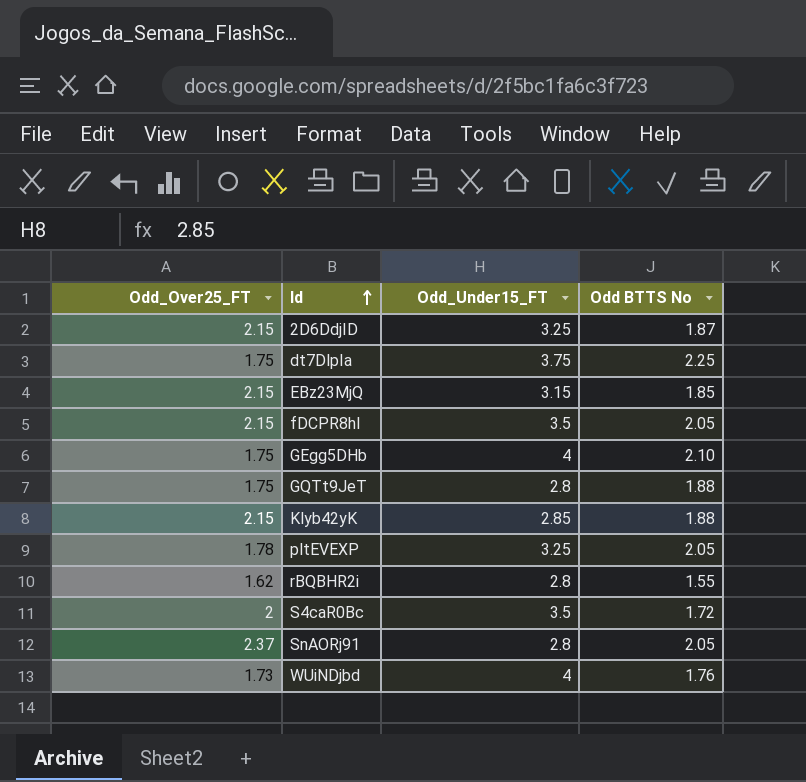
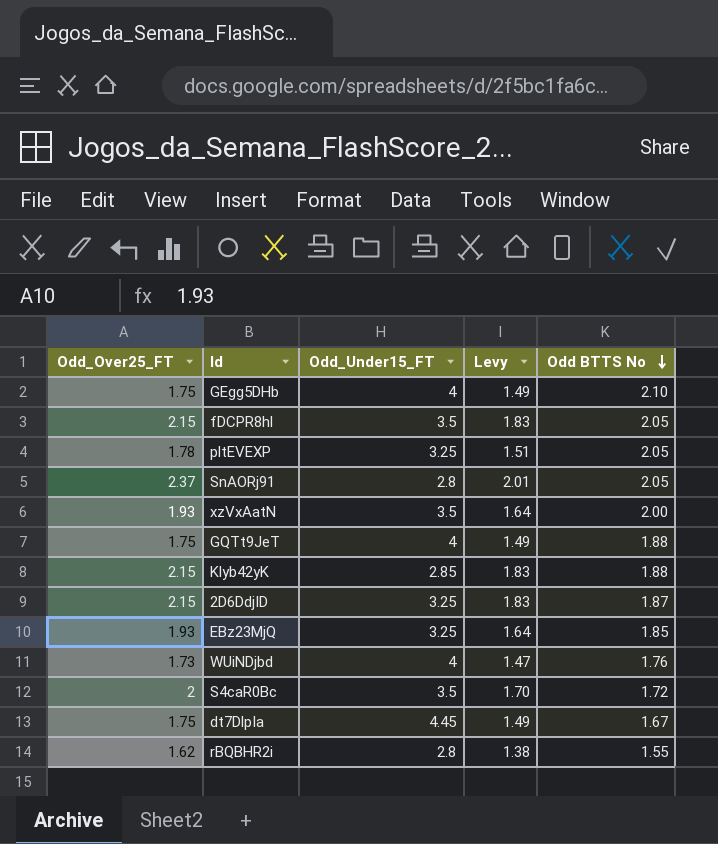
row order: Id ascending -> Odd BTTS No descending
column Levy | formula: none -> [Odd_Over25_FT] * 0.85
row xzVxAatN: none -> 1.93 | 3.5 | 1.64 | 2.00
GQTt9JeT | Odd_Under15_FT: 2.8 -> 4
EBz23MjQ | Odd_Over25_FT: 2.15 -> 1.93
EBz23MjQ | Odd_Under15_FT: 3.15 -> 3.25
dt7DlpIa | Odd_Under15_FT: 3.75 -> 4.45
dt7DlpIa | Odd BTTS No: 2.25 -> 1.67

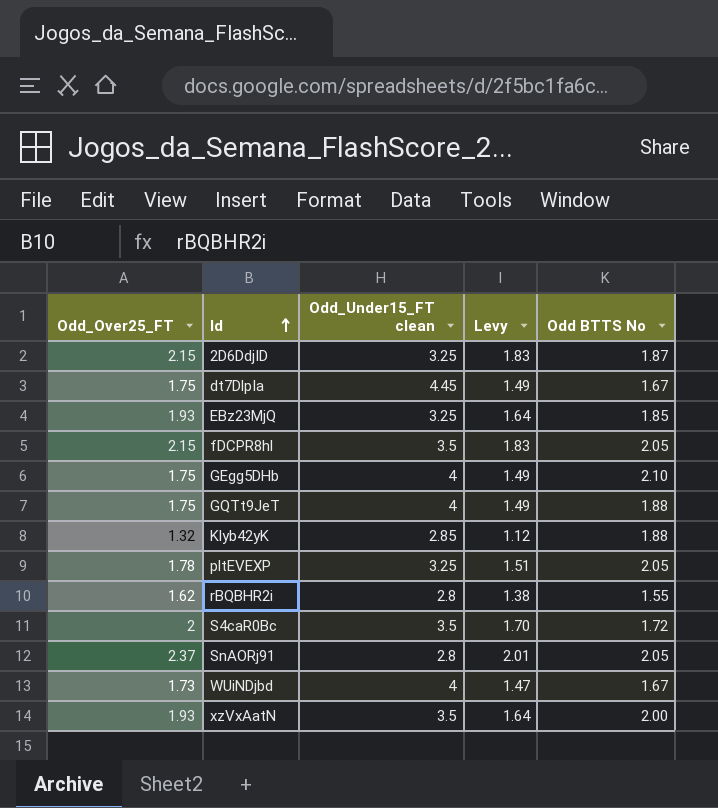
row order: Odd BTTS No descending -> Id ascending
column name: Odd_Under15_FT -> Odd_Under15_FT clean
Klyb42yK | Odd_Over25_FT: 2.15 -> 1.32
Klyb42yK | Levy: 1.83 -> 1.12
WUiNDjbd | Odd BTTS No: 1.76 -> 1.67

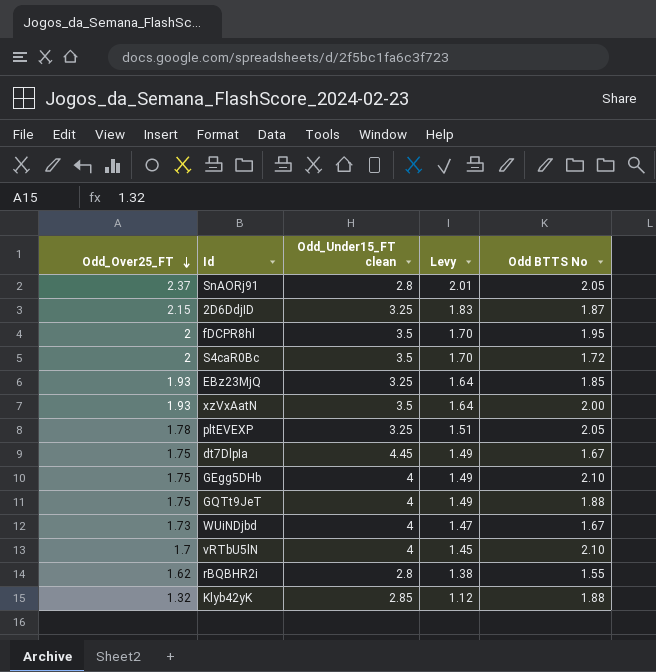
row order: Id ascending -> Odd_Over25_FT descending
fDCPR8hl | Odd_Over25_FT: 2.15 -> 2
fDCPR8hl | Levy: 1.83 -> 1.70
fDCPR8hl | Odd BTTS No: 2.05 -> 1.95
row vRTbU5lN: none -> 1.7 | 4 | 1.45 | 2.10

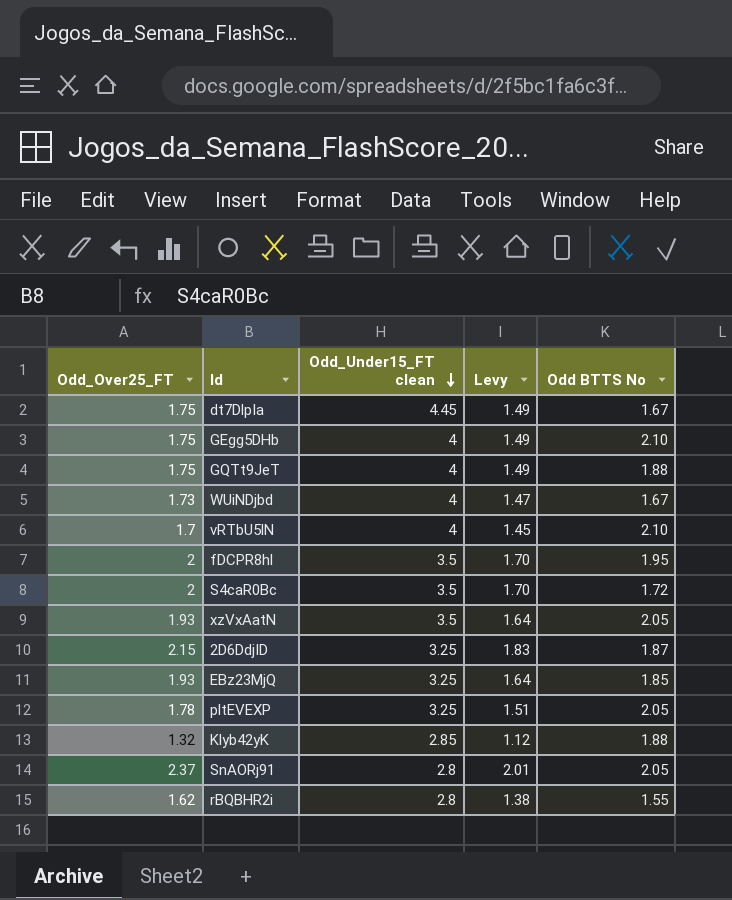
row order: Odd_Over25_FT descending -> Odd_Under15_FT clean descending
xzVxAatN | Odd BTTS No: 2.00 -> 2.05

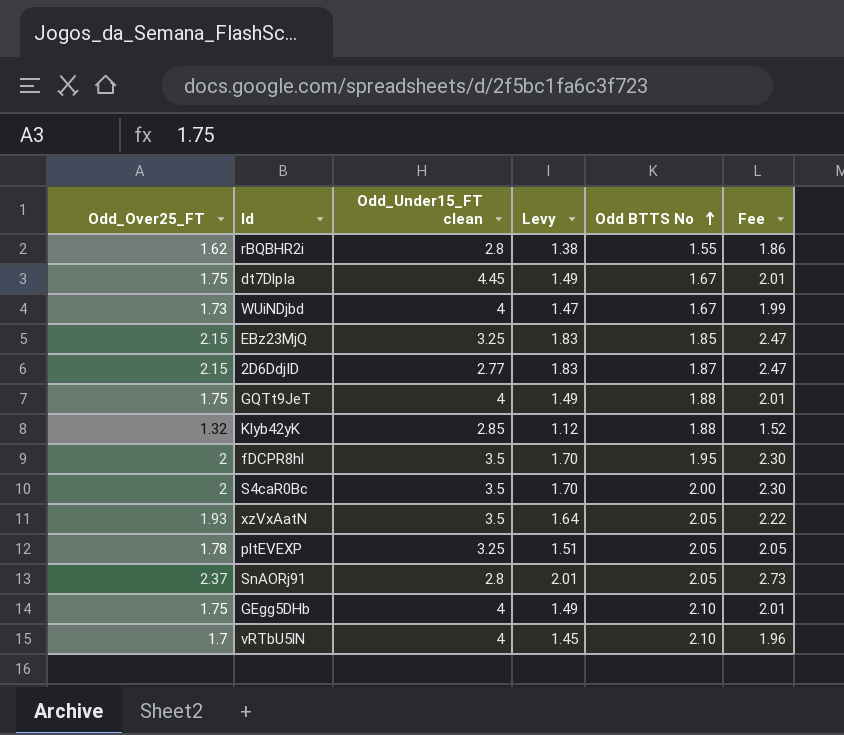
row order: Odd_Under15_FT clean descending -> Odd BTTS No ascending
column Fee | formula: none -> [Odd_Over25_FT] * 1.15
EBz23MjQ | Odd_Over25_FT: 1.93 -> 2.15
EBz23MjQ | Levy: 1.64 -> 1.83
2D6DdjID | Odd_Under15_FT clean: 3.25 -> 2.77
S4caR0Bc | Odd BTTS No: 1.72 -> 2.00

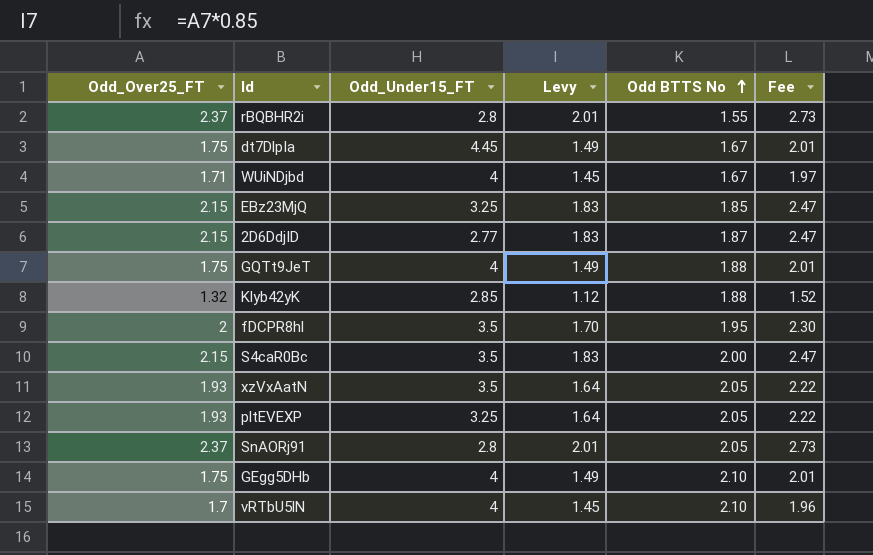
column name: Odd_Under15_FT clean -> Odd_Under15_FT
rBQBHR2i | Odd_Over25_FT: 1.62 -> 2.37
rBQBHR2i | Levy: 1.38 -> 2.01
rBQBHR2i | Fee: 1.86 -> 2.73
WUiNDjbd | Odd_Over25_FT: 1.73 -> 1.71
WUiNDjbd | Levy: 1.47 -> 1.45
WUiNDjbd | Fee: 1.99 -> 1.97
S4caR0Bc | Odd_Over25_FT: 2 -> 2.15
S4caR0Bc | Levy: 1.70 -> 1.83
S4caR0Bc | Fee: 2.30 -> 2.47
pltEVEXP | Odd_Over25_FT: 1.78 -> 1.93
pltEVEXP | Levy: 1.51 -> 1.64
pltEVEXP | Fee: 2.05 -> 2.22

